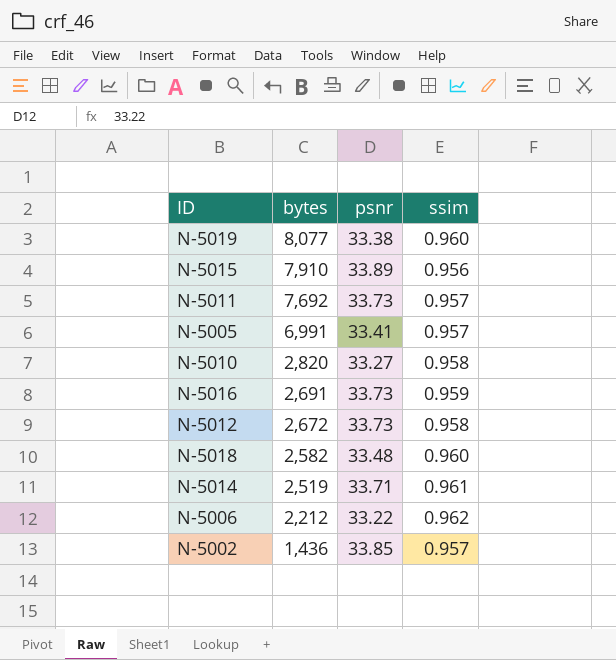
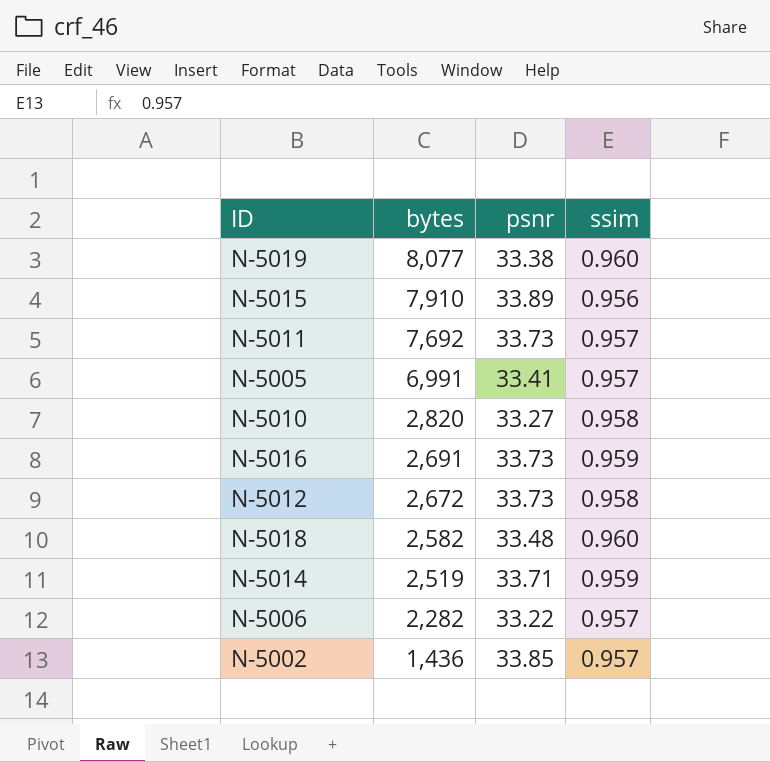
N-5014 | ssim: 0.961 -> 0.959
N-5006 | bytes: 2,212 -> 2,282
N-5006 | ssim: 0.962 -> 0.957

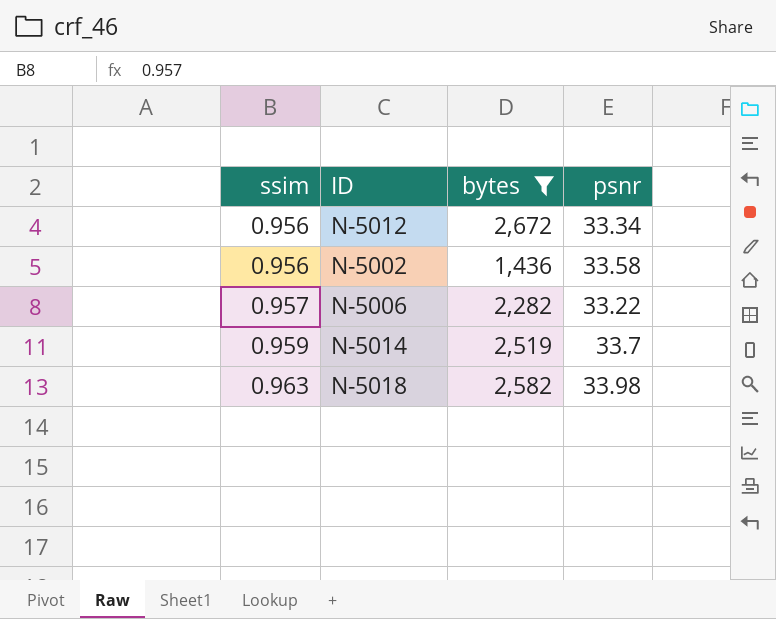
filter: none -> bytes <= 2,672
row order: bytes descending -> ssim ascending
column ssim | position: 4 -> 1
N-5012 | ssim: 0.958 -> 0.956
N-5012 | psnr: 33.73 -> 33.34
N-5002 | ssim: 0.957 -> 0.956
N-5002 | psnr: 33.85 -> 33.58
N-5014 | psnr: 33.71 -> 33.7
N-5018 | ssim: 0.960 -> 0.963
N-5018 | psnr: 33.48 -> 33.98

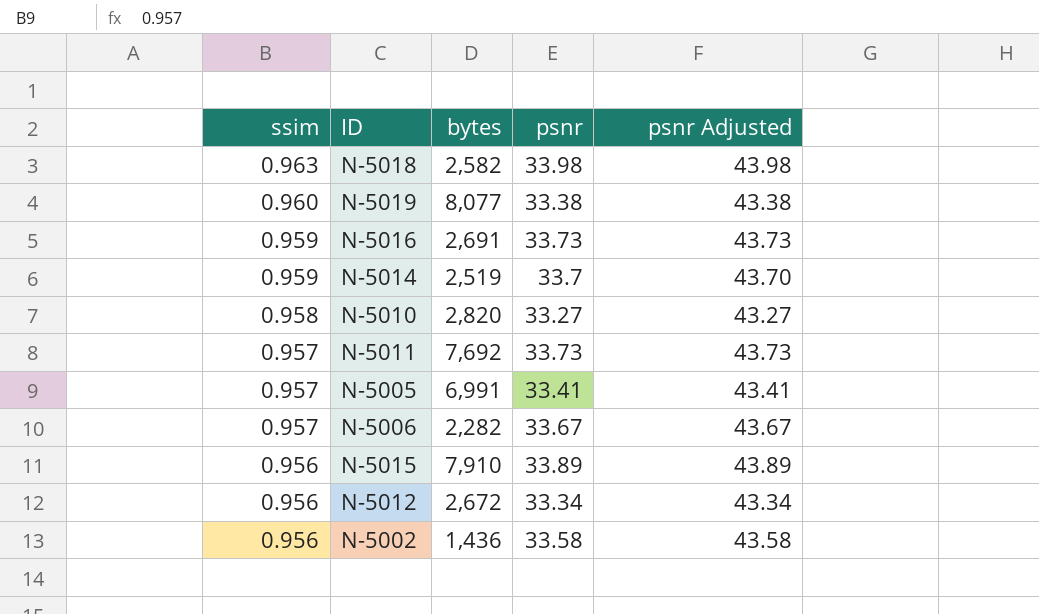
filter: bytes <= 2,672 -> none
row order: ssim ascending -> ssim descending
column psnr Adjusted | formula: none -> [psnr] + 10
N-5006 | psnr: 33.22 -> 33.67

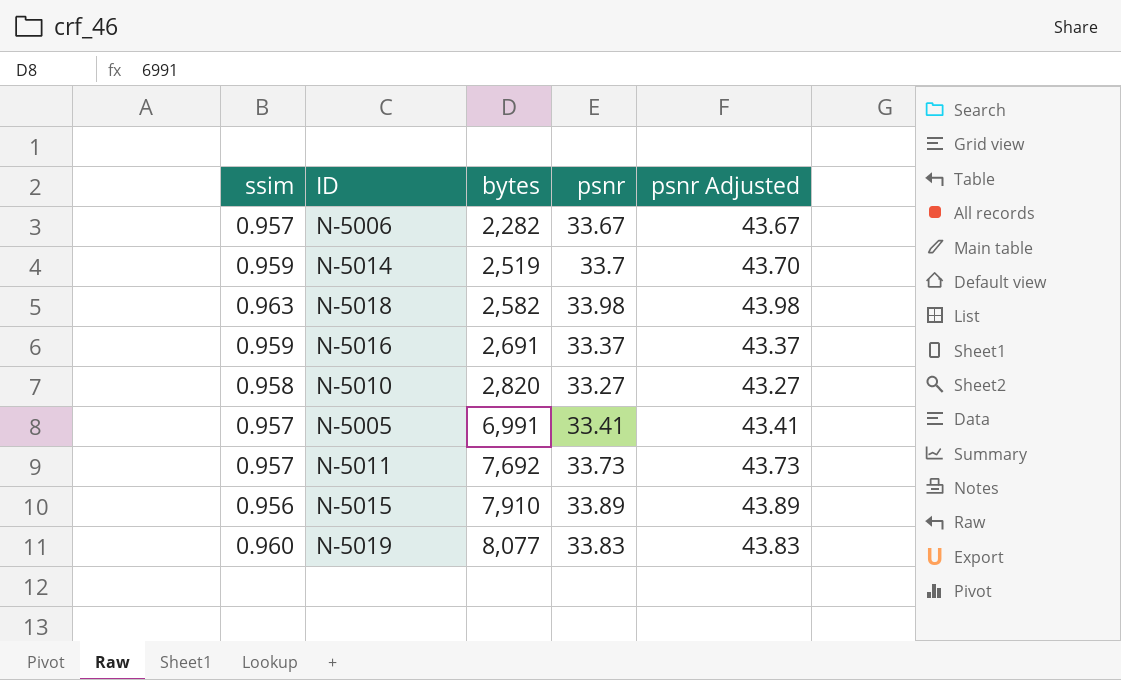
row order: ssim descending -> bytes ascending
row N-5012: 0.956 | 2,672 | 33.34 | 43.34 -> none
row N-5002: 0.956 | 1,436 | 33.58 | 43.58 -> none
N-5016 | psnr: 33.73 -> 33.37
N-5016 | psnr Adjusted: 43.73 -> 43.37
N-5019 | psnr: 33.38 -> 33.83
N-5019 | psnr Adjusted: 43.38 -> 43.83

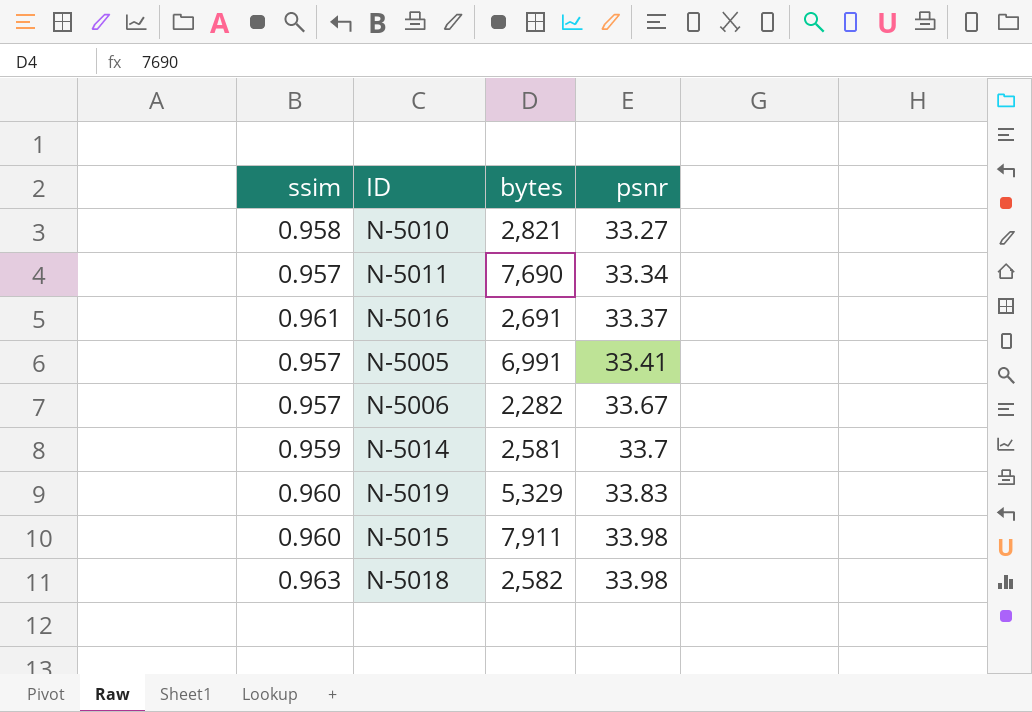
row order: bytes ascending -> psnr ascending
column psnr Adjusted | formula: [psnr] + 10 -> none
N-5010 | bytes: 2,820 -> 2,821
N-5011 | bytes: 7,692 -> 7,690
N-5011 | psnr: 33.73 -> 33.34
N-5016 | ssim: 0.959 -> 0.961
N-5014 | bytes: 2,519 -> 2,581
N-5019 | bytes: 8,077 -> 5,329
N-5015 | ssim: 0.956 -> 0.960
N-5015 | bytes: 7,910 -> 7,911
N-5015 | psnr: 33.89 -> 33.98

